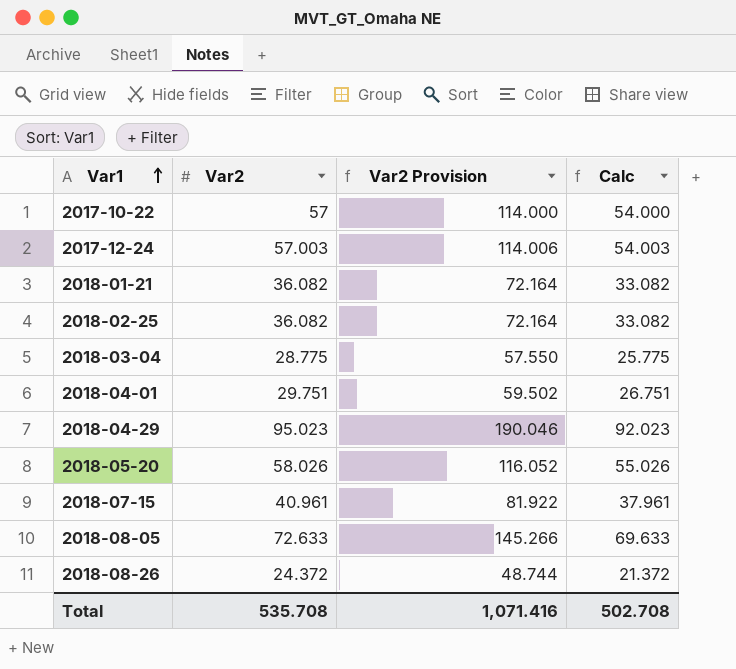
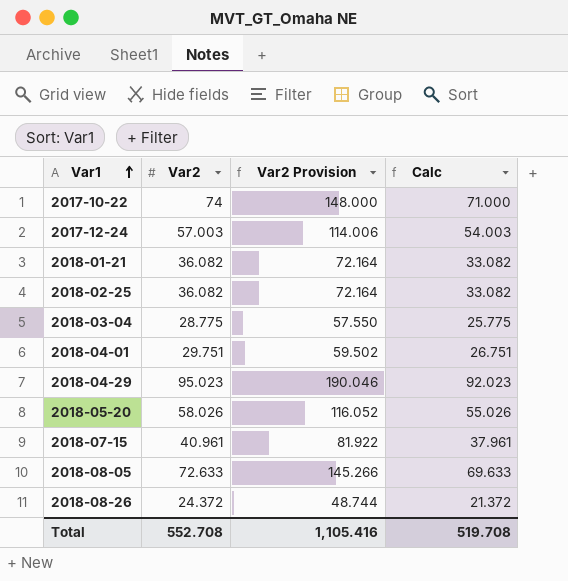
2017-10-22 | Var2: 57 -> 74
2017-10-22 | Var2 Provision: 114.000 -> 148.000
2017-10-22 | Calc: 54.000 -> 71.000
Total | Var2: 535.708 -> 552.708
Total | Var2 Provision: 1,071.416 -> 1,105.416
Total | Calc: 502.708 -> 519.708

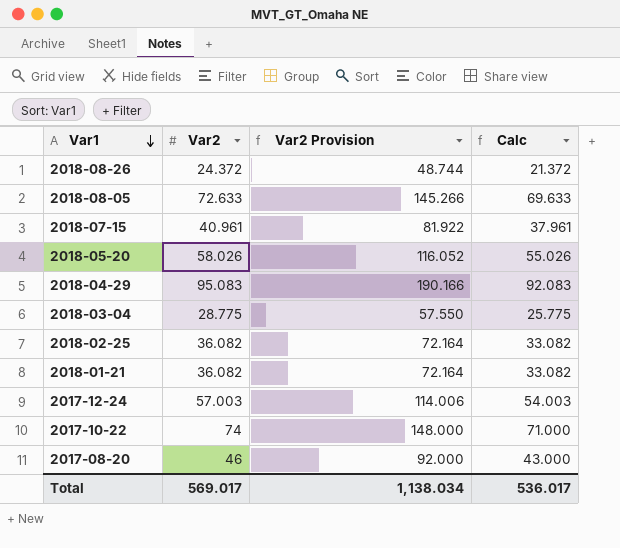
row order: Var1 ascending -> Var1 descending
row 2018-04-01: 29.751 | 59.502 | 26.751 -> none
2018-04-29 | Var2: 95.023 -> 95.083
2018-04-29 | Var2 Provision: 190.046 -> 190.166
2018-04-29 | Calc: 92.023 -> 92.083
row 2017-08-20: none -> 46 | 92.000 | 43.000
Total | Var2: 552.708 -> 569.017
Total | Var2 Provision: 1,105.416 -> 1,138.034
Total | Calc: 519.708 -> 536.017

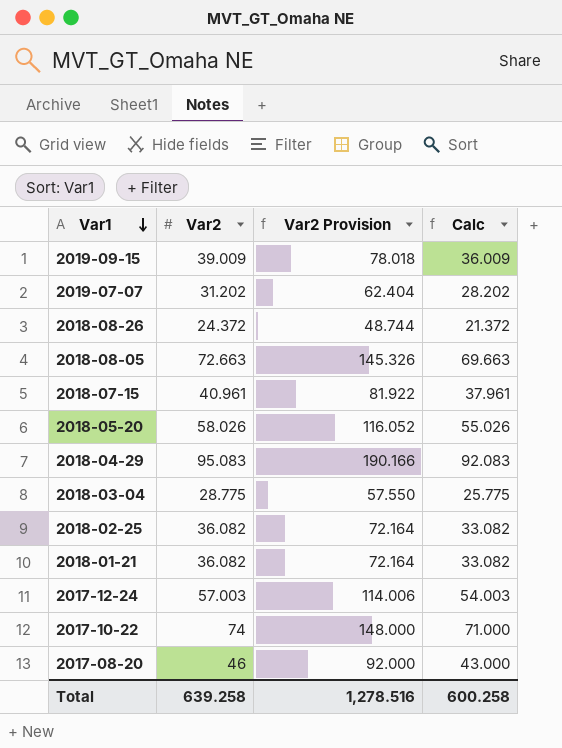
row 2019-09-15: none -> 39.009 | 78.018 | 36.009
row 2019-07-07: none -> 31.202 | 62.404 | 28.202
2018-08-05 | Var2: 72.633 -> 72.663
2018-08-05 | Var2 Provision: 145.266 -> 145.326
2018-08-05 | Calc: 69.633 -> 69.663
Total | Var2: 569.017 -> 639.258
Total | Var2 Provision: 1,138.034 -> 1,278.516
Total | Calc: 536.017 -> 600.258

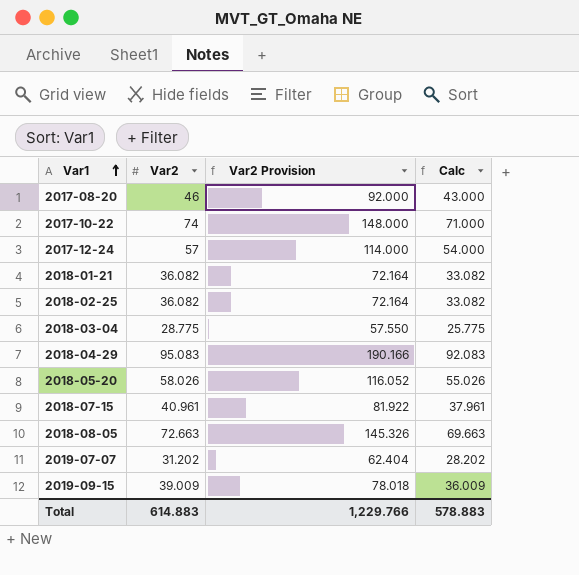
row order: Var1 descending -> Var1 ascending
row 2018-08-26: 24.372 | 48.744 | 21.372 -> none
2017-12-24 | Var2: 57.003 -> 57
2017-12-24 | Var2 Provision: 114.006 -> 114.000
2017-12-24 | Calc: 54.003 -> 54.000
Total | Var2: 639.258 -> 614.883
Total | Var2 Provision: 1,278.516 -> 1,229.766
Total | Calc: 600.258 -> 578.883

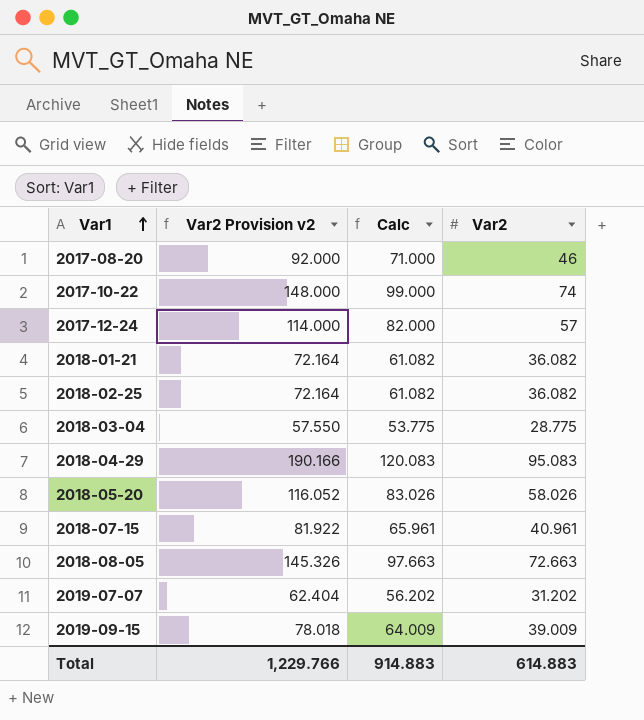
column name: Var2 Provision -> Var2 Provision v2
column Calc | formula: [Var2] - 3 -> [Var2] + 25
column Var2 | position: 2 -> 4
Total | Calc: 578.883 -> 914.883

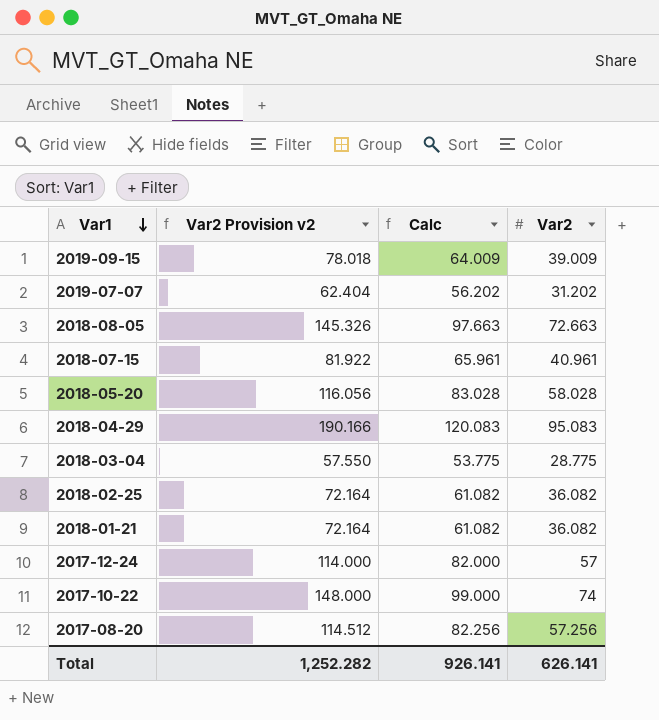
row order: Var1 ascending -> Var1 descending
2018-05-20 | Var2 Provision v2: 116.052 -> 116.056
2018-05-20 | Calc: 83.026 -> 83.028
2018-05-20 | Var2: 58.026 -> 58.028
2017-08-20 | Var2 Provision v2: 92.000 -> 114.512
2017-08-20 | Calc: 71.000 -> 82.256
2017-08-20 | Var2: 46 -> 57.256
Total | Var2 Provision v2: 1,229.766 -> 1,252.282
Total | Calc: 914.883 -> 926.141
Total | Var2: 614.883 -> 626.141

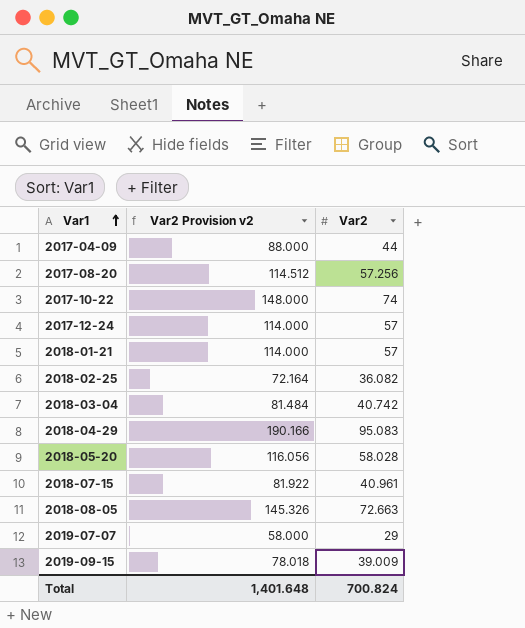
row order: Var1 descending -> Var1 ascending
column Calc | formula: [Var2] + 25 -> none
row 2017-04-09: none -> 88.000 | 44
2018-01-21 | Var2 Provision v2: 72.164 -> 114.000
2018-01-21 | Var2: 36.082 -> 57
2018-03-04 | Var2 Provision v2: 57.550 -> 81.484
2018-03-04 | Var2: 28.775 -> 40.742
2019-07-07 | Var2 Provision v2: 62.404 -> 58.000
2019-07-07 | Var2: 31.202 -> 29
Total | Var2 Provision v2: 1,252.282 -> 1,401.648
Total | Var2: 626.141 -> 700.824

